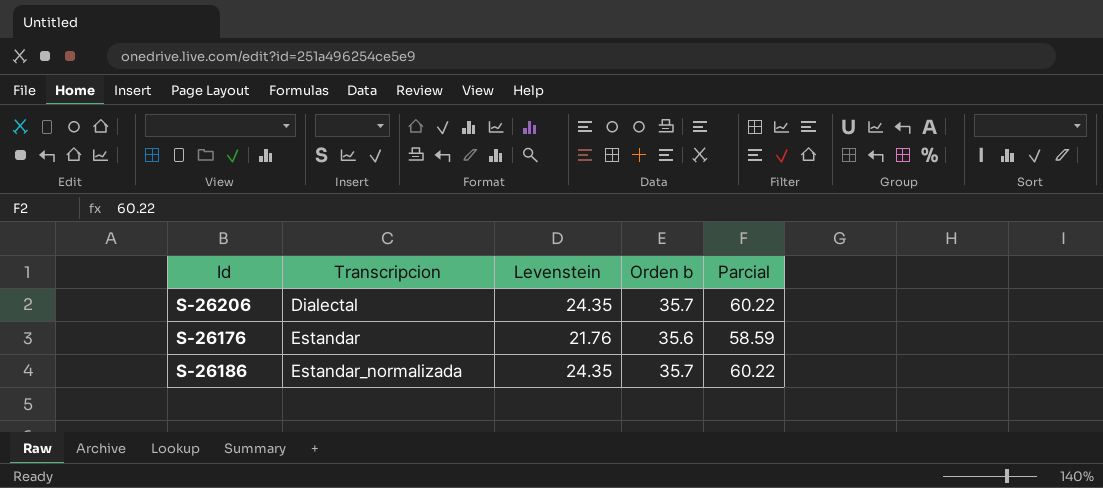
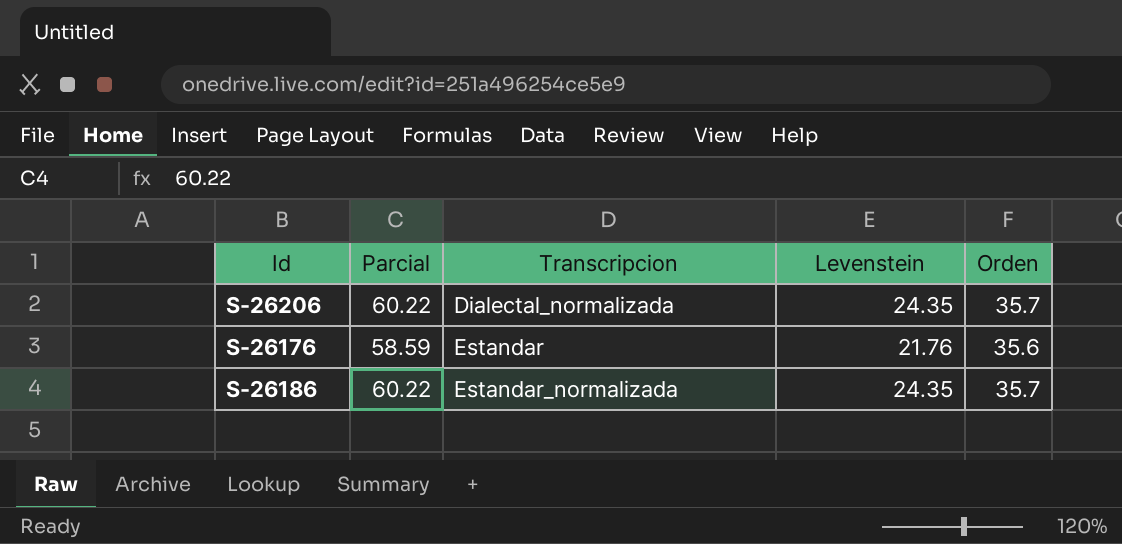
column Parcial | position: 5 -> 2
column name: Orden b -> Orden
S-26206 | Transcripcion: Dialectal -> Dialectal_normalizada

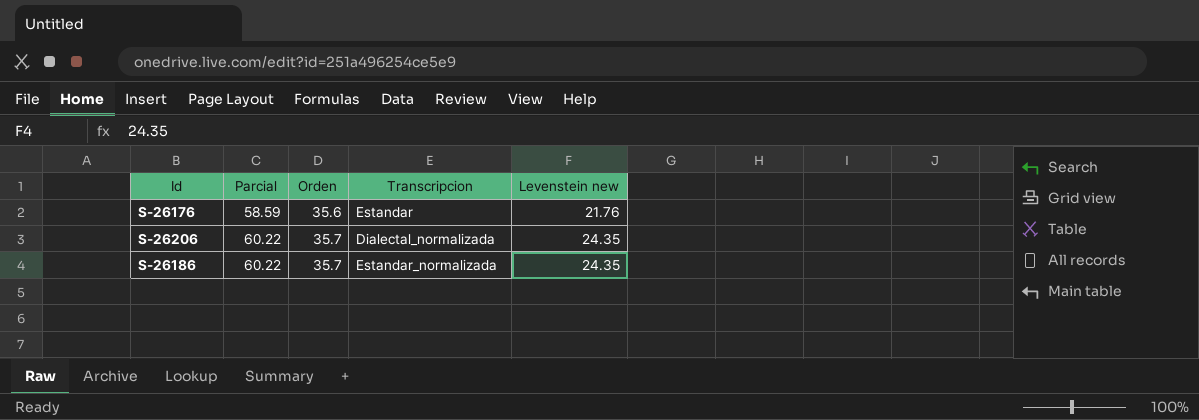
row order: Transcripcion ascending -> Parcial ascending
column Orden | position: 5 -> 3
column name: Levenstein -> Levenstein new

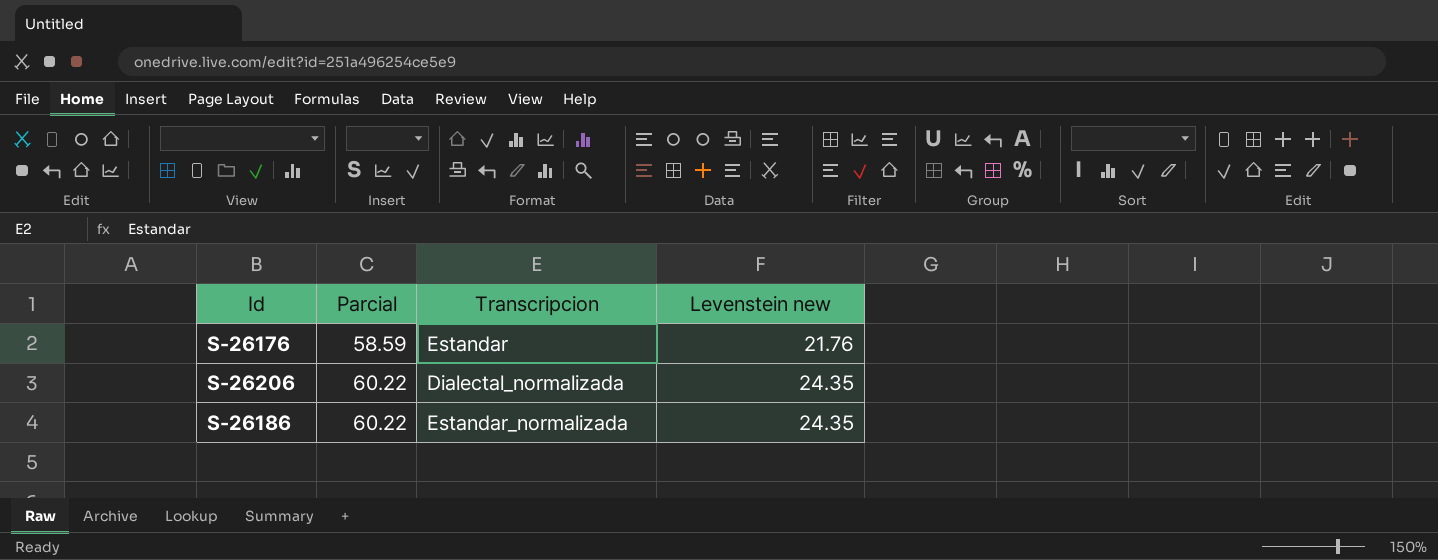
column Orden | position: 3 -> none

